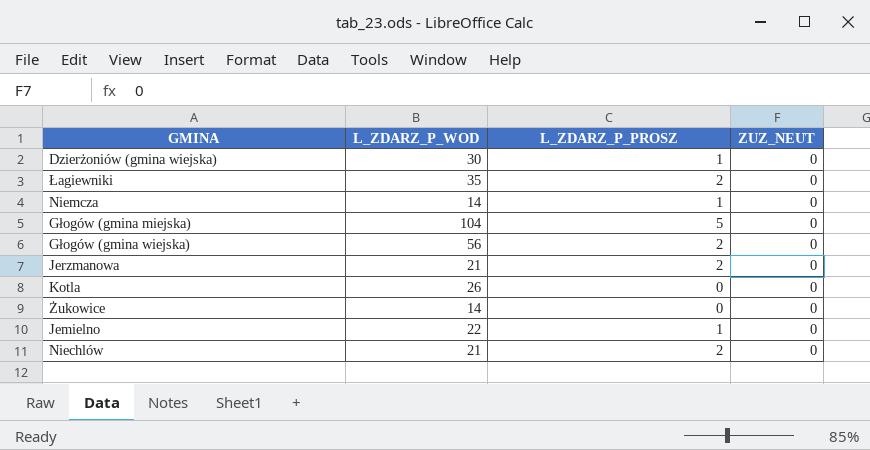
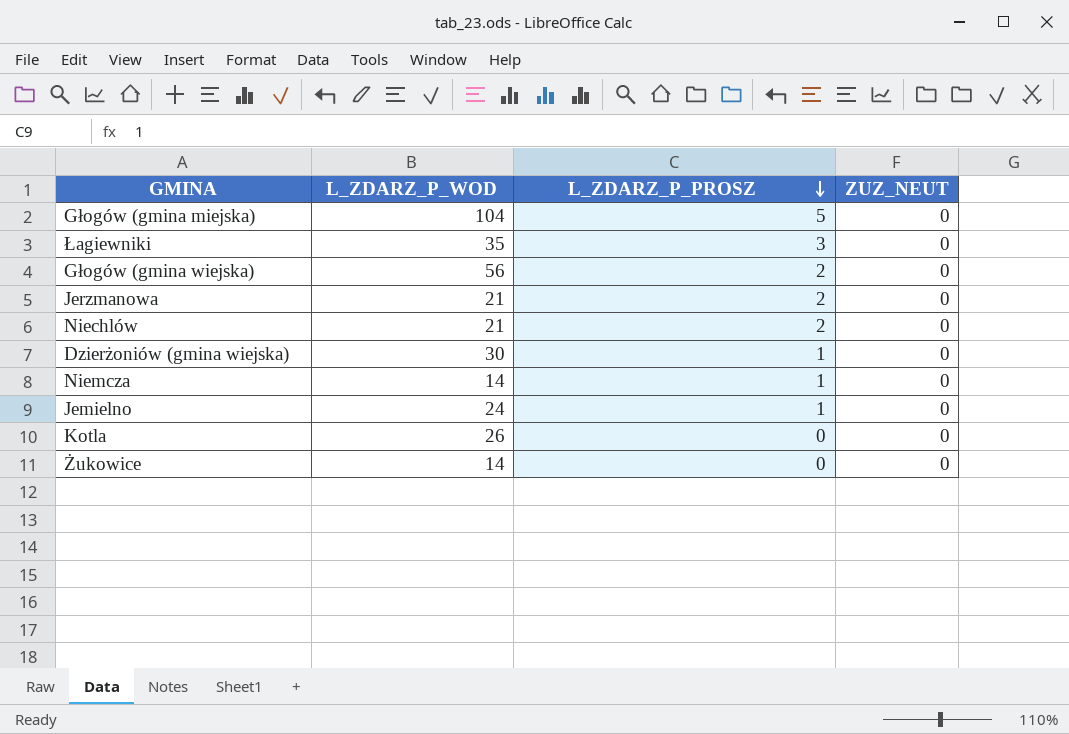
row order: none -> L_ZDARZ_P_PROSZ descending
Łagiewniki | L_ZDARZ_P_PROSZ: 2 -> 3
Jemielno | L_ZDARZ_P_WOD: 22 -> 24

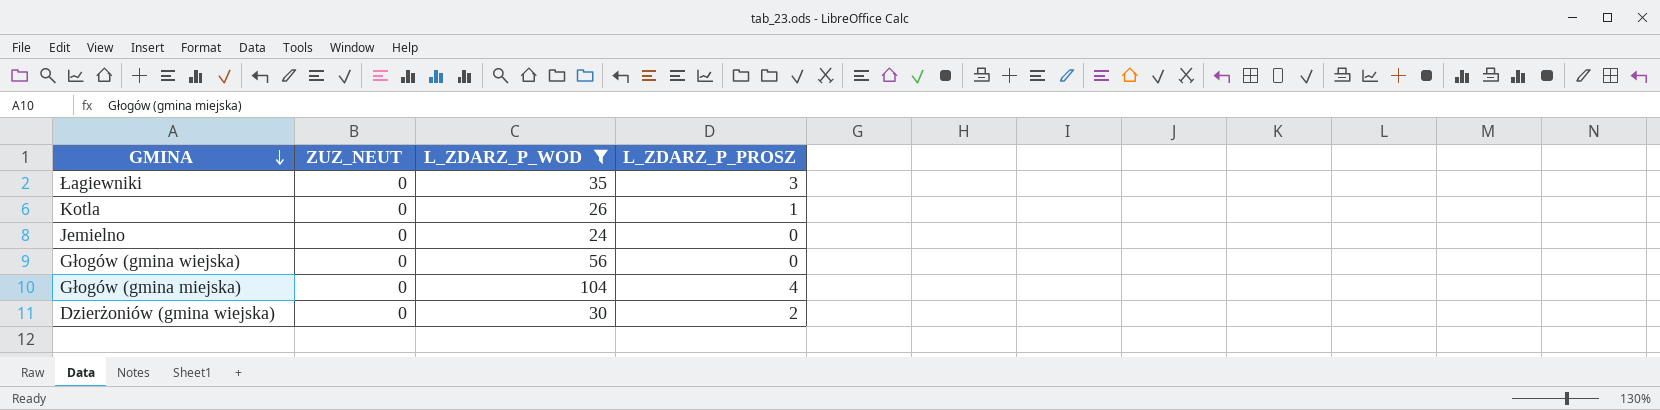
filter: none -> L_ZDARZ_P_WOD >= 24
row order: L_ZDARZ_P_PROSZ descending -> GMINA descending
column ZUZ_NEUT | position: 4 -> 2
Kotla | L_ZDARZ_P_PROSZ: 0 -> 1
Jemielno | L_ZDARZ_P_PROSZ: 1 -> 0
Głogów (gmina wiejska) | L_ZDARZ_P_PROSZ: 2 -> 0
Głogów (gmina miejska) | L_ZDARZ_P_PROSZ: 5 -> 4
Dzierżoniów (gmina wiejska) | L_ZDARZ_P_PROSZ: 1 -> 2

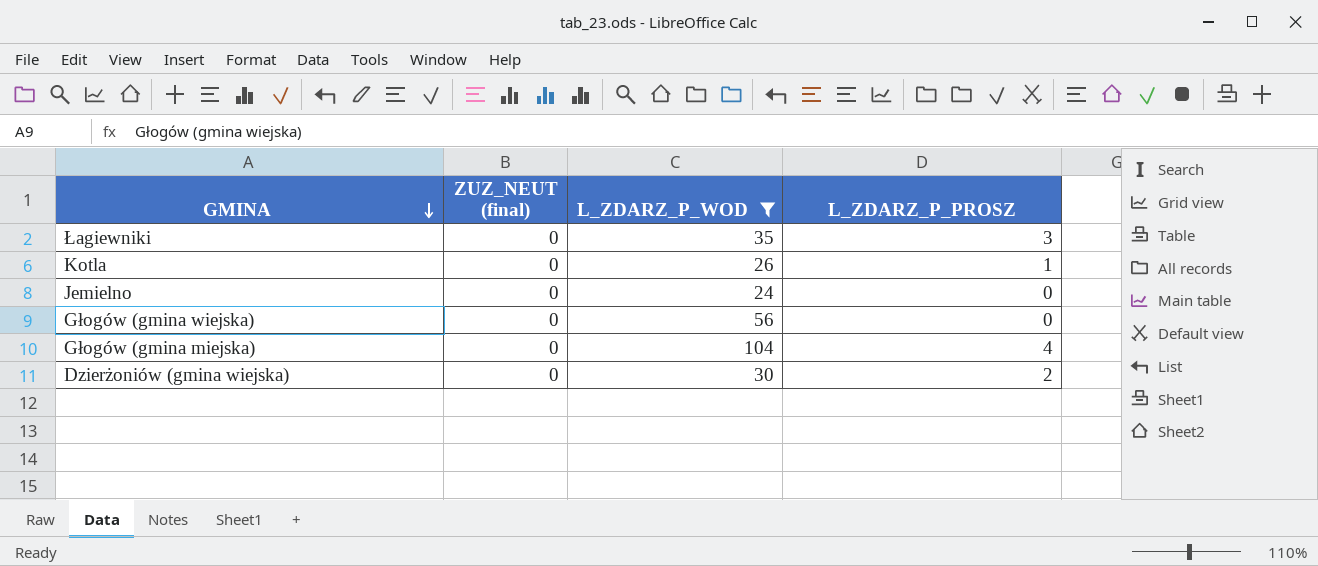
column name: ZUZ_NEUT -> ZUZ_NEUT (final)

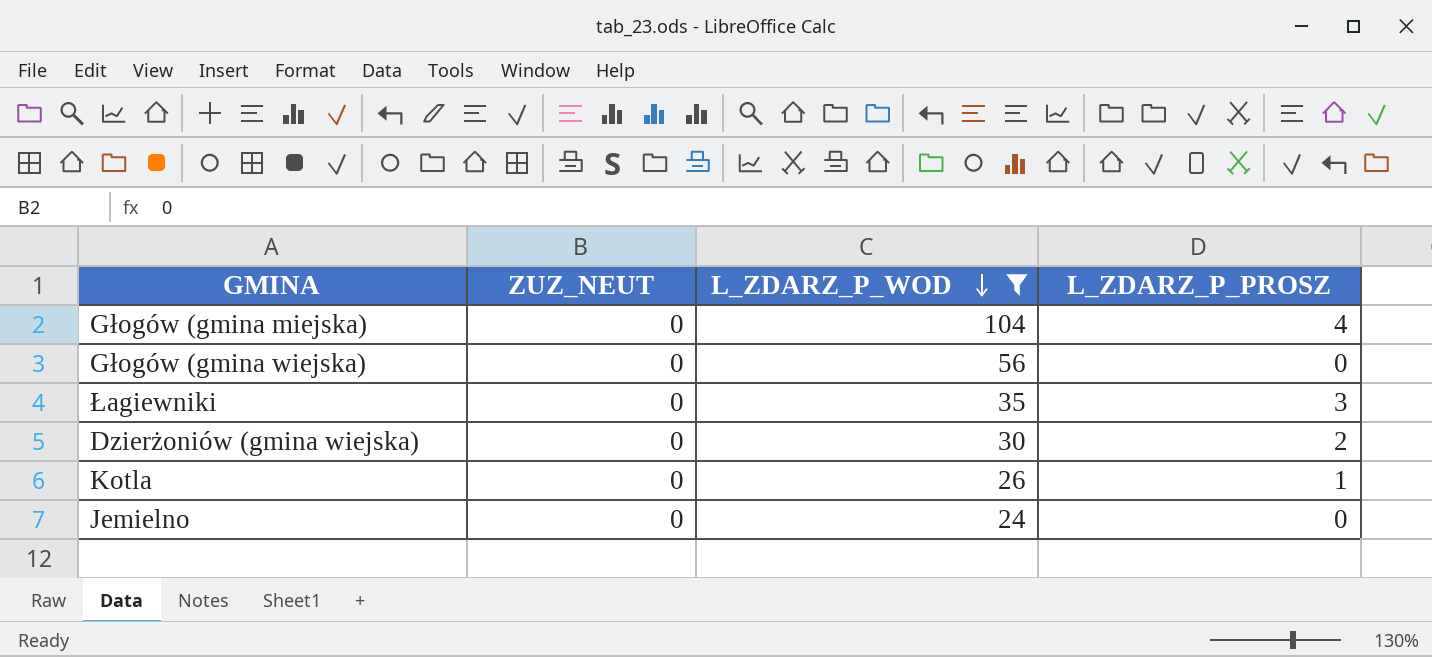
row order: GMINA descending -> L_ZDARZ_P_WOD descending
column name: ZUZ_NEUT (final) -> ZUZ_NEUT

